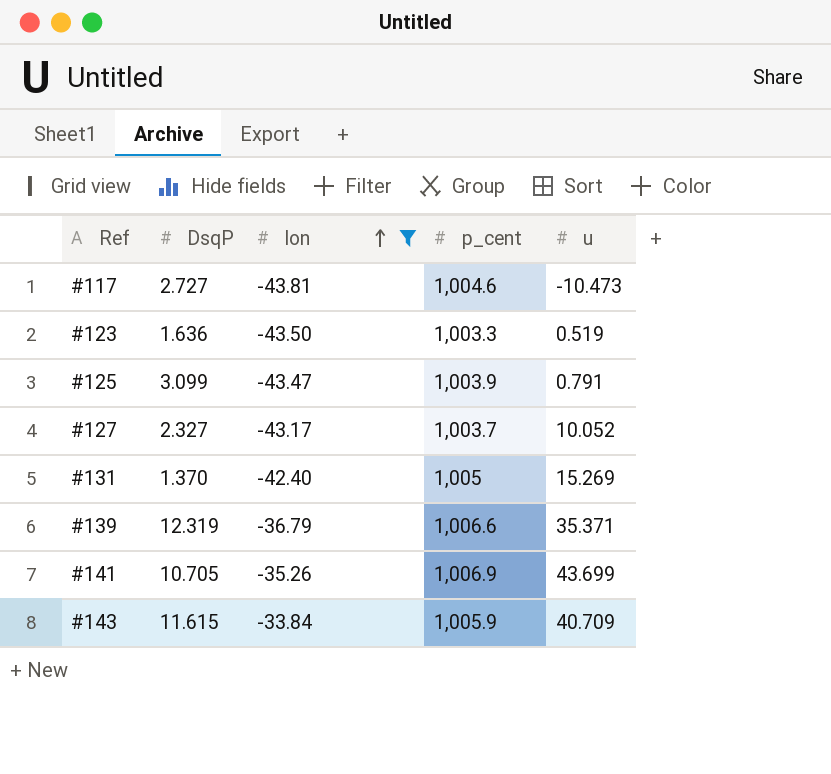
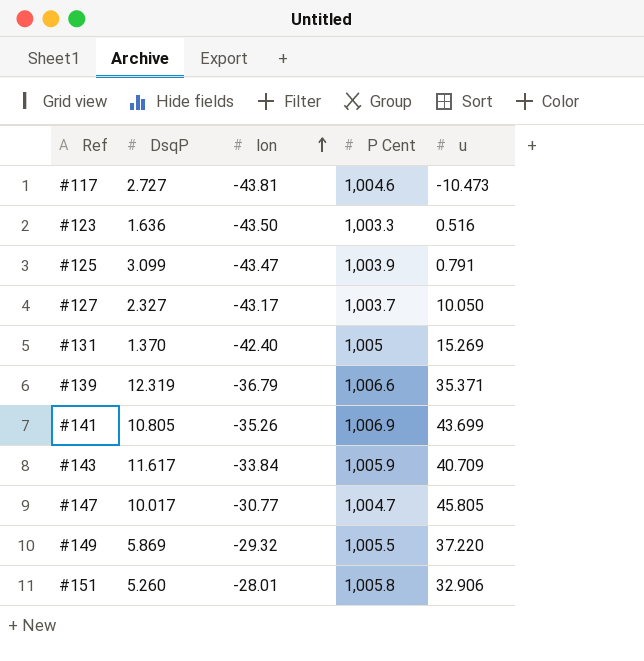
filter: lon <= -33.84 -> none
column name: p_cent -> P Cent
#123 | u: 0.519 -> 0.516
#127 | u: 10.052 -> 10.050
#141 | DsqP: 10.705 -> 10.805
#143 | DsqP: 11.615 -> 11.617

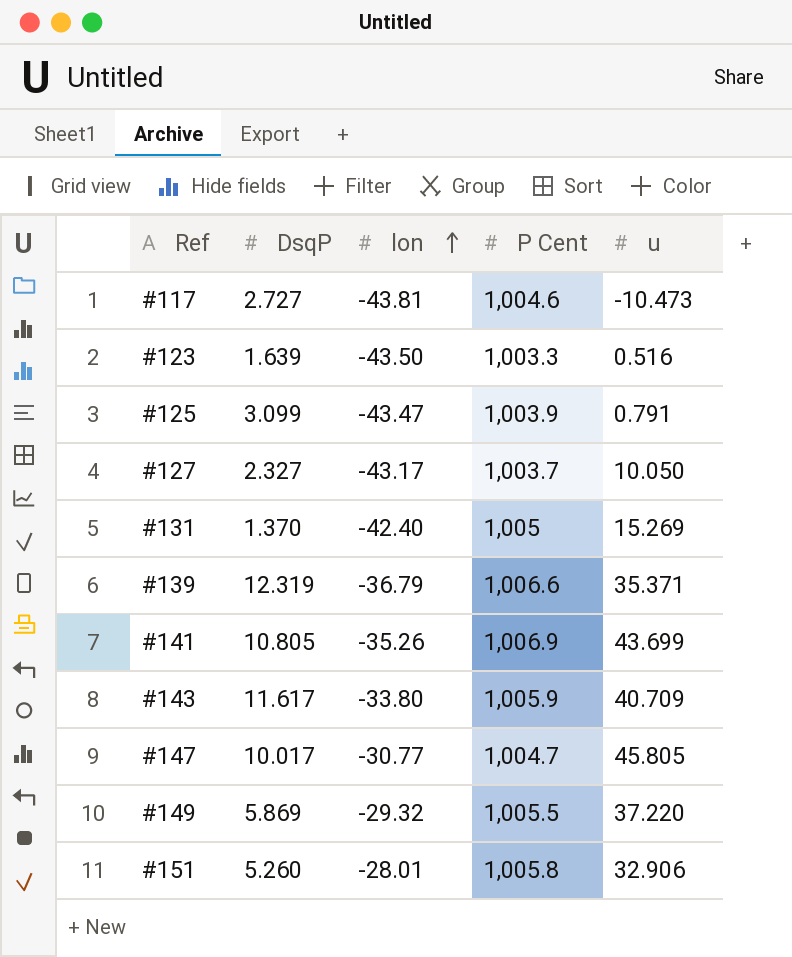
#123 | DsqP: 1.636 -> 1.639
#143 | lon: -33.84 -> -33.80

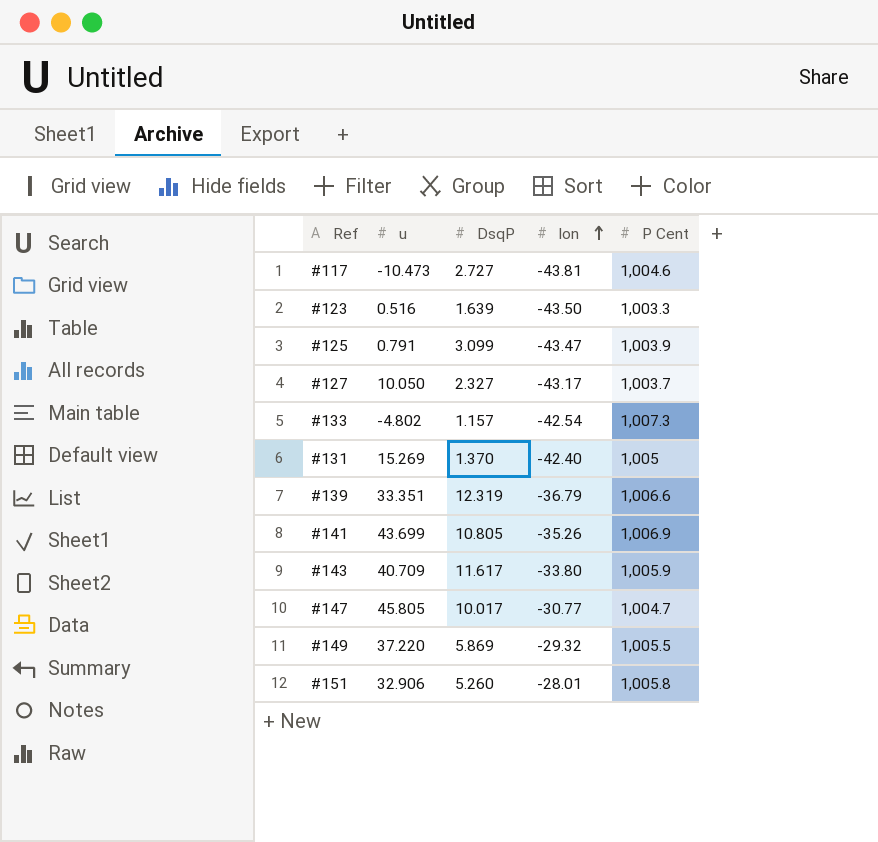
column u | position: 5 -> 2
row #133: none -> -4.802 | 1.157 | -42.54 | 1,007.3
#139 | u: 35.371 -> 33.351

